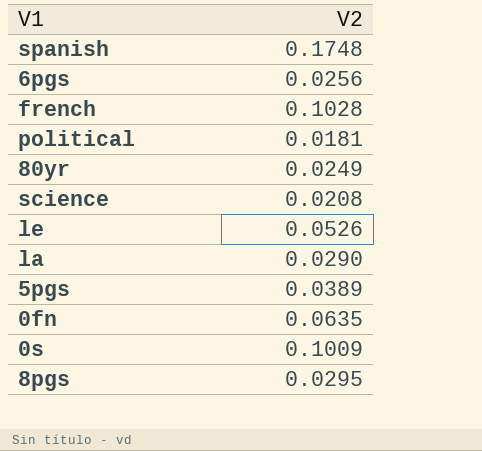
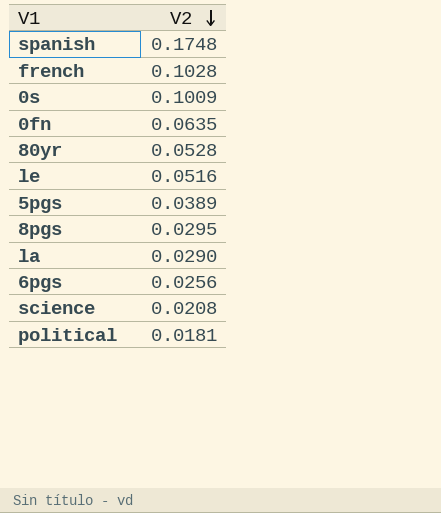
row order: none -> V2 descending
80yr | V2: 0.0249 -> 0.0528
le | V2: 0.0526 -> 0.0516

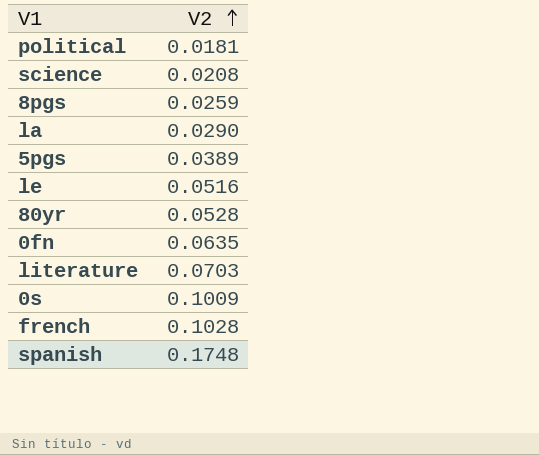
row order: V2 descending -> V2 ascending
row 6pgs: 0.0256 -> none
8pgs | V2: 0.0295 -> 0.0259
row literature: none -> 0.0703

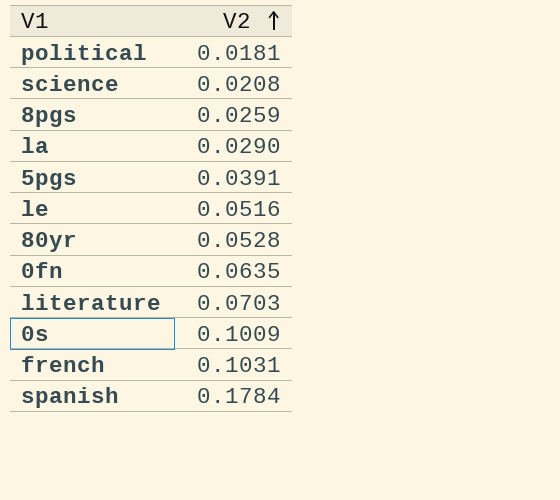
5pgs | V2: 0.0389 -> 0.0391
french | V2: 0.1028 -> 0.1031
spanish | V2: 0.1748 -> 0.1784

